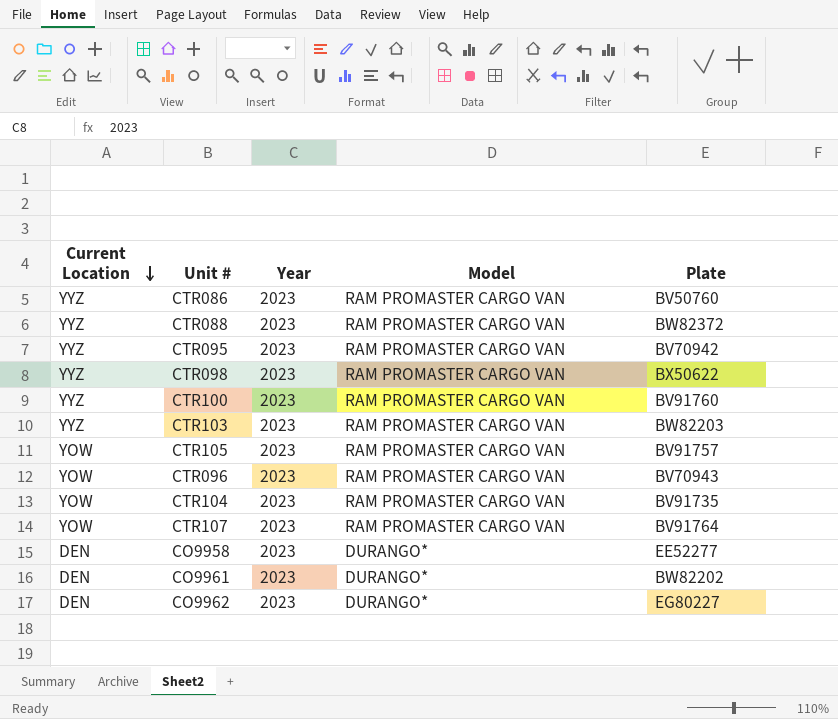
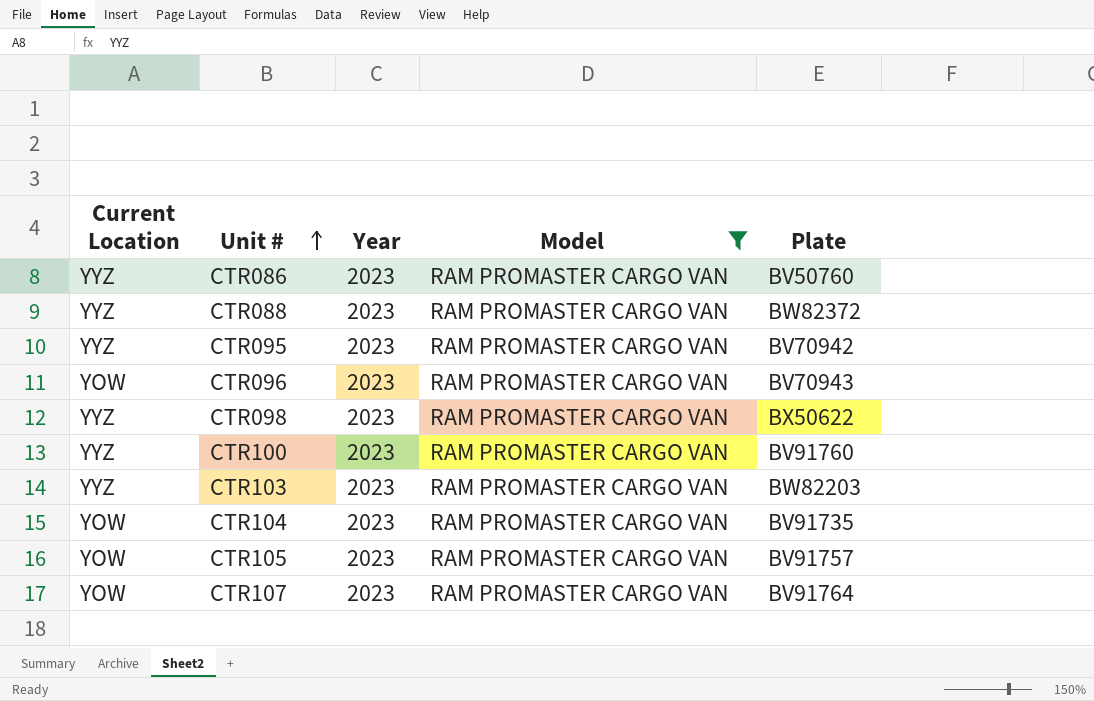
filter: none -> Model = RAM PROMASTER CARGO VAN
row order: Current Location descending -> Unit # ascending

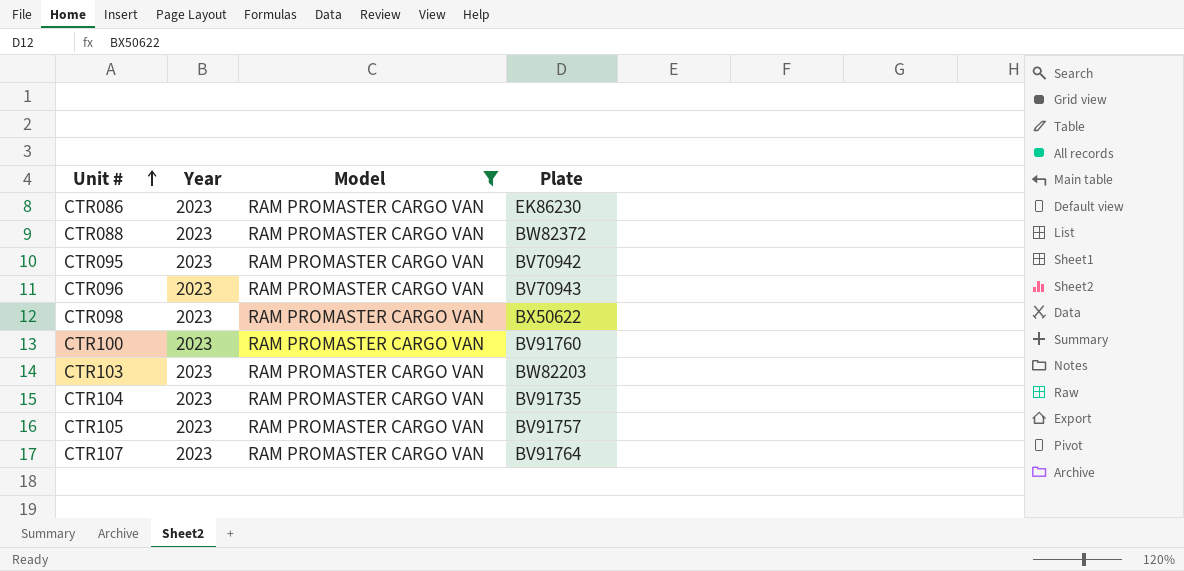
column Current Location | position: 1 -> none
CTR086 | Plate: BV50760 -> EK86230

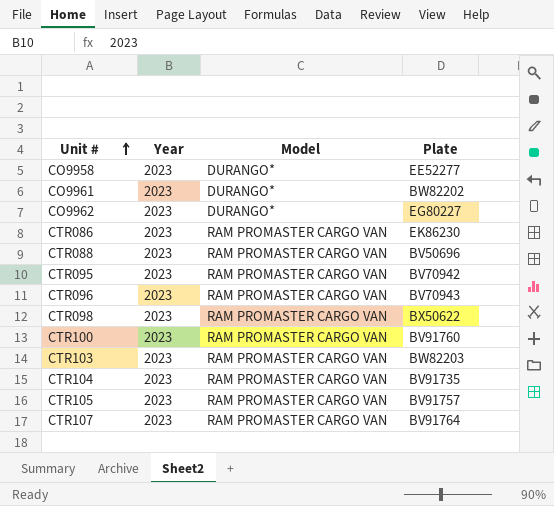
filter: Model = RAM PROMASTER CARGO VAN -> none
CTR088 | Plate: BW82372 -> BV50696

